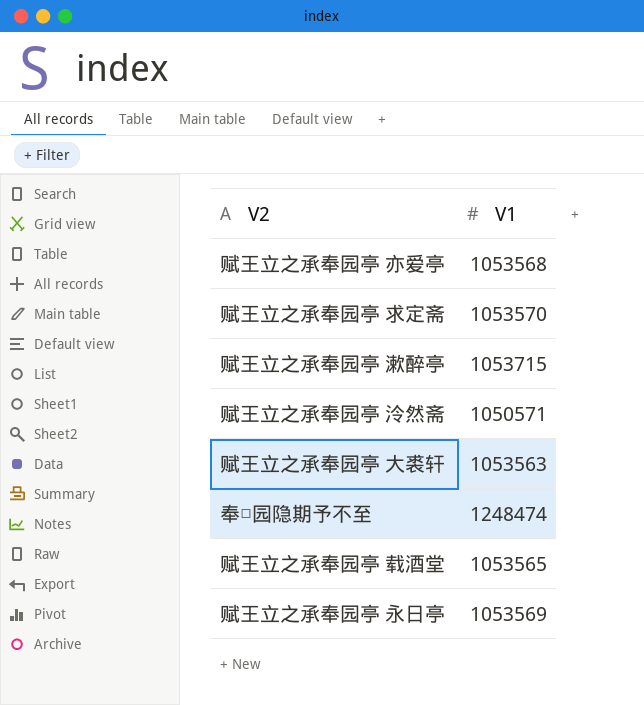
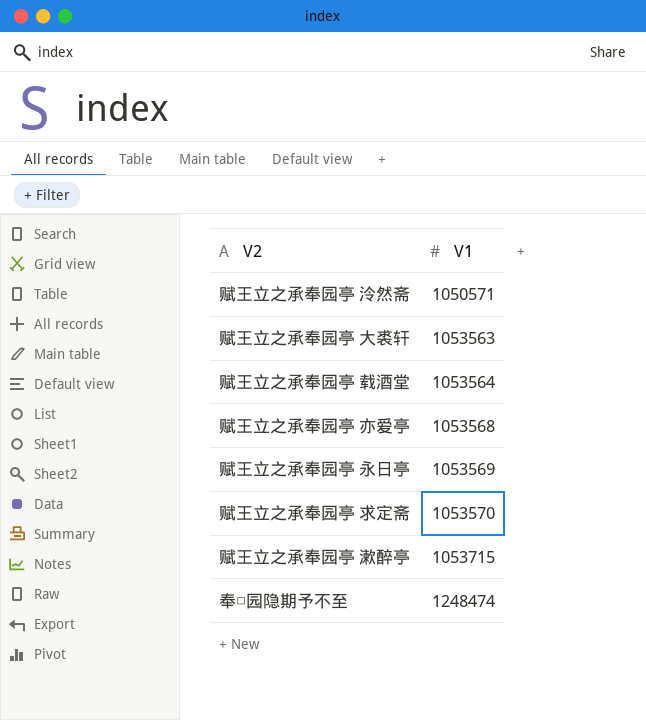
row order: none -> V1 ascending
赋王立之承奉园亭 载酒堂 | V1: 1053565 -> 1053564

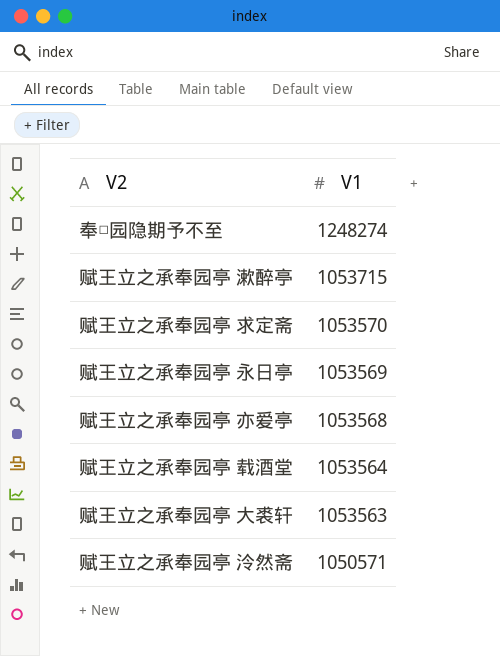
row order: V1 ascending -> V1 descending
奉□园隐期予不至 | V1: 1248474 -> 1248274

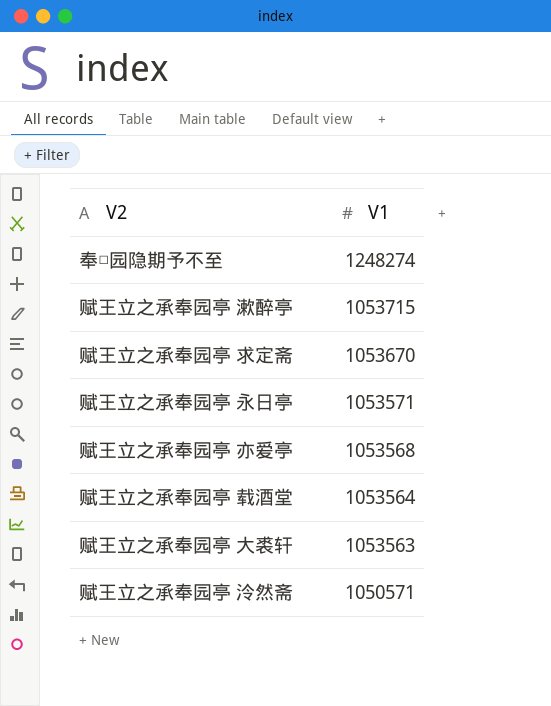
赋王立之承奉园亭 求定斋 | V1: 1053570 -> 1053670
赋王立之承奉园亭 永日亭 | V1: 1053569 -> 1053571

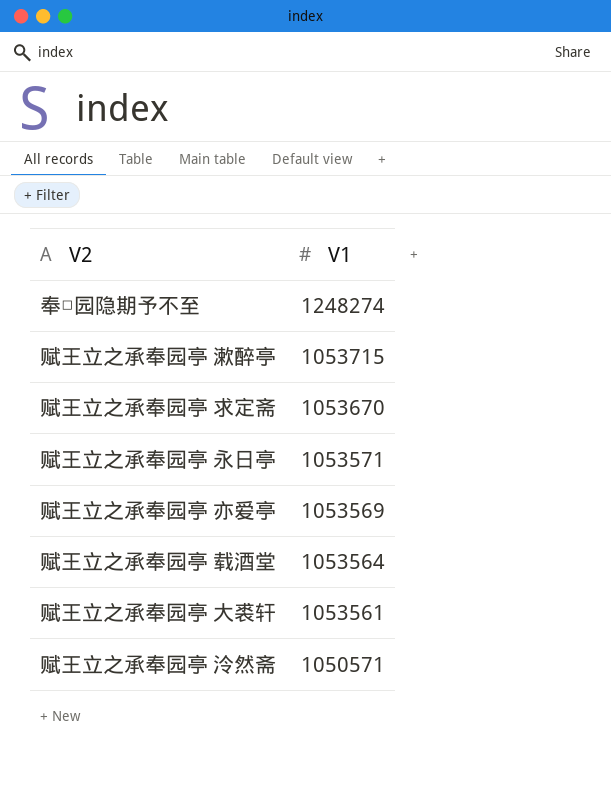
赋王立之承奉园亭 亦爱亭 | V1: 1053568 -> 1053569
赋王立之承奉园亭 大裘轩 | V1: 1053563 -> 1053561

